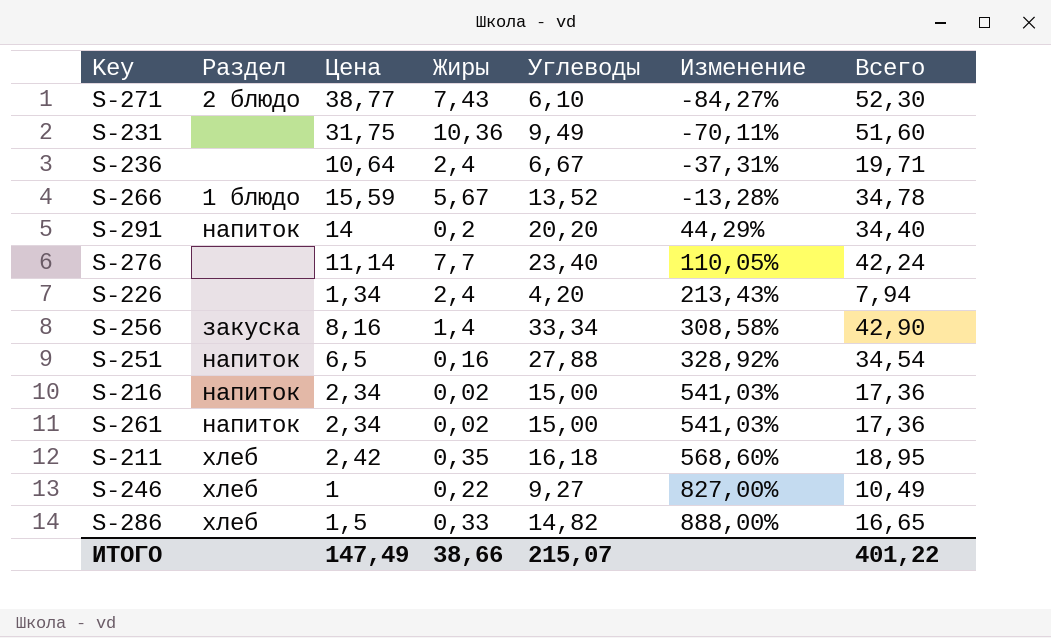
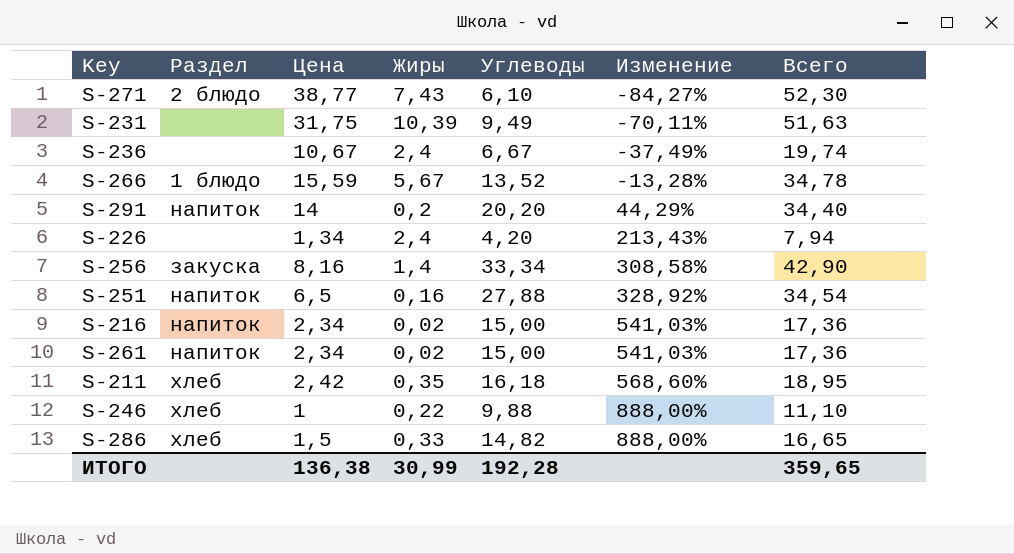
row S-276: none | 11,14 | 7,7 | 23,40 | 110,05% | 42,24 -> none
S-231 | Жиры: 10,36 -> 10,39
S-231 | Всего: 51,60 -> 51,63
S-236 | Цена: 10,64 -> 10,67
S-236 | Изменение: -37,31% -> -37,49%
S-236 | Всего: 19,71 -> 19,74
S-246 | Углеводы: 9,27 -> 9,88
S-246 | Изменение: 827,00% -> 888,00%
S-246 | Всего: 10,49 -> 11,10
ИТОГО | Цена: 147,49 -> 136,38
ИТОГО | Жиры: 38,66 -> 30,99
ИТОГО | Углеводы: 215,07 -> 192,28
ИТОГО | Всего: 401,22 -> 359,65

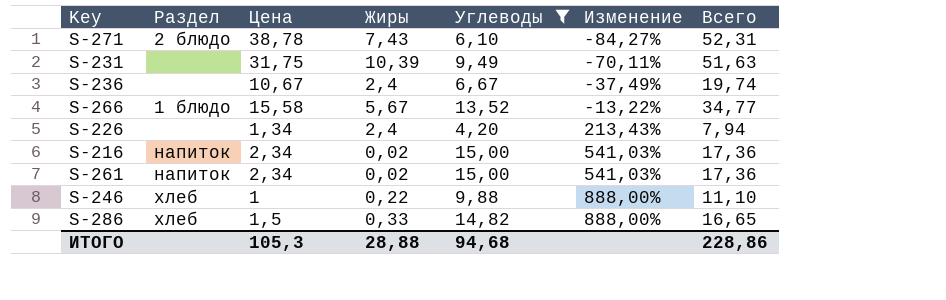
filter: none -> Углеводы <= 15,00
S-271 | Цена: 38,77 -> 38,78
S-271 | Всего: 52,30 -> 52,31
S-266 | Цена: 15,59 -> 15,58
S-266 | Изменение: -13,28% -> -13,22%
S-266 | Всего: 34,78 -> 34,77
ИТОГО | Цена: 136,38 -> 105,3
ИТОГО | Жиры: 30,99 -> 28,88
ИТОГО | Углеводы: 192,28 -> 94,68
ИТОГО | Всего: 359,65 -> 228,86

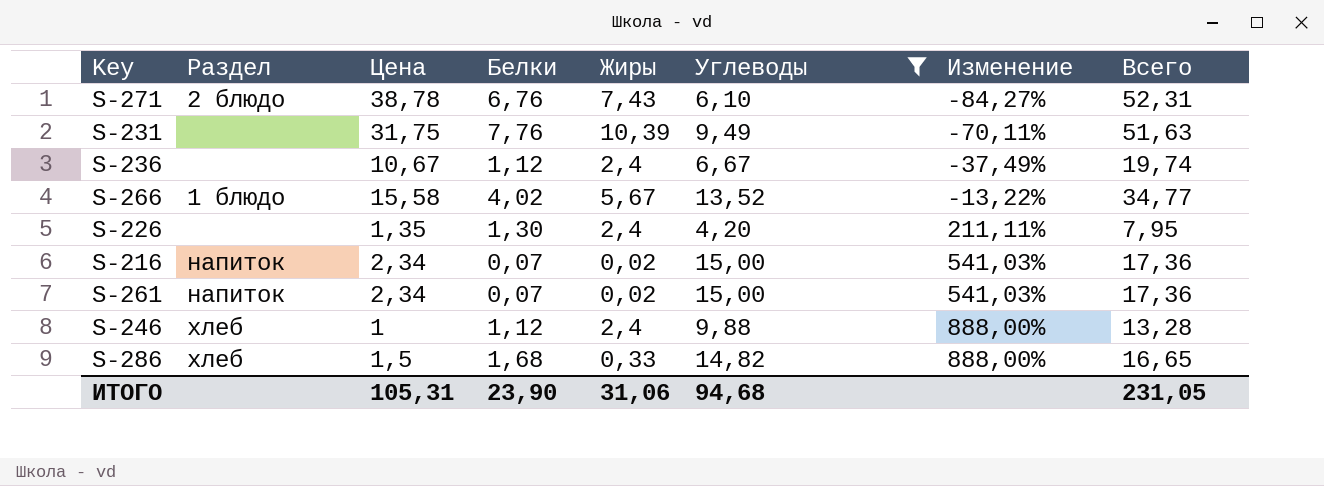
column Белки | position: none -> 4
S-226 | Цена: 1,34 -> 1,35
S-226 | Изменение: 213,43% -> 211,11%
S-226 | Всего: 7,94 -> 7,95
S-246 | Жиры: 0,22 -> 2,4
S-246 | Всего: 11,10 -> 13,28
ИТОГО | Цена: 105,3 -> 105,31
ИТОГО | Жиры: 28,88 -> 31,06
ИТОГО | Всего: 228,86 -> 231,05

